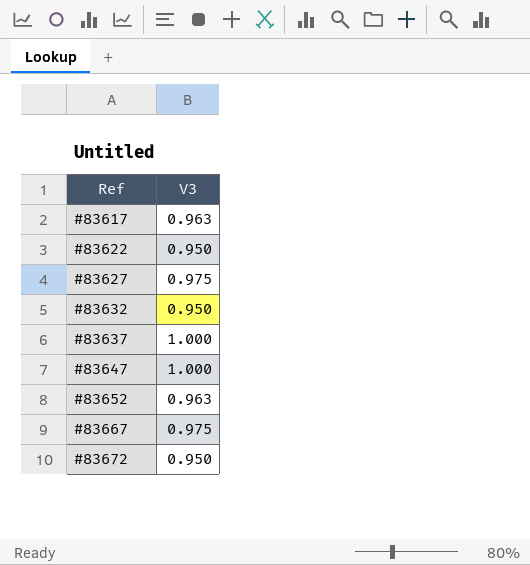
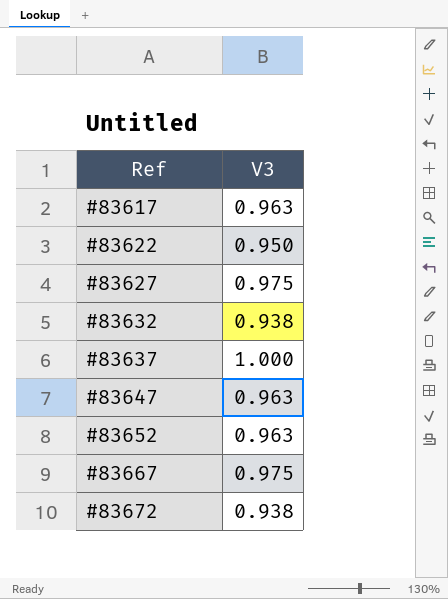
#83632 | V3: 0.950 -> 0.938
#83647 | V3: 1.000 -> 0.963
#83672 | V3: 0.950 -> 0.938

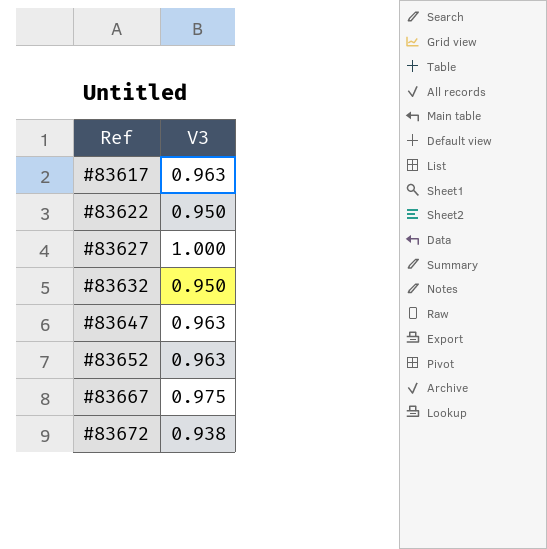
row #83637: 1.000 -> none
#83627 | V3: 0.975 -> 1.000
#83632 | V3: 0.938 -> 0.950

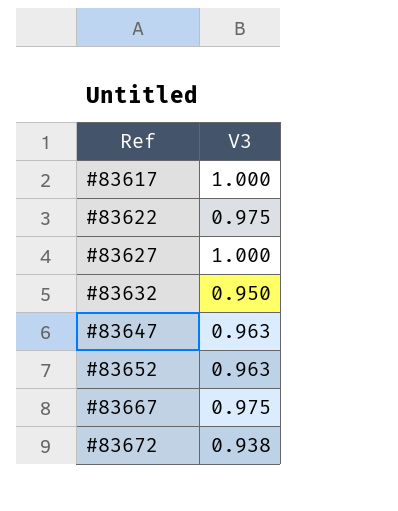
#83617 | V3: 0.963 -> 1.000
#83622 | V3: 0.950 -> 0.975

